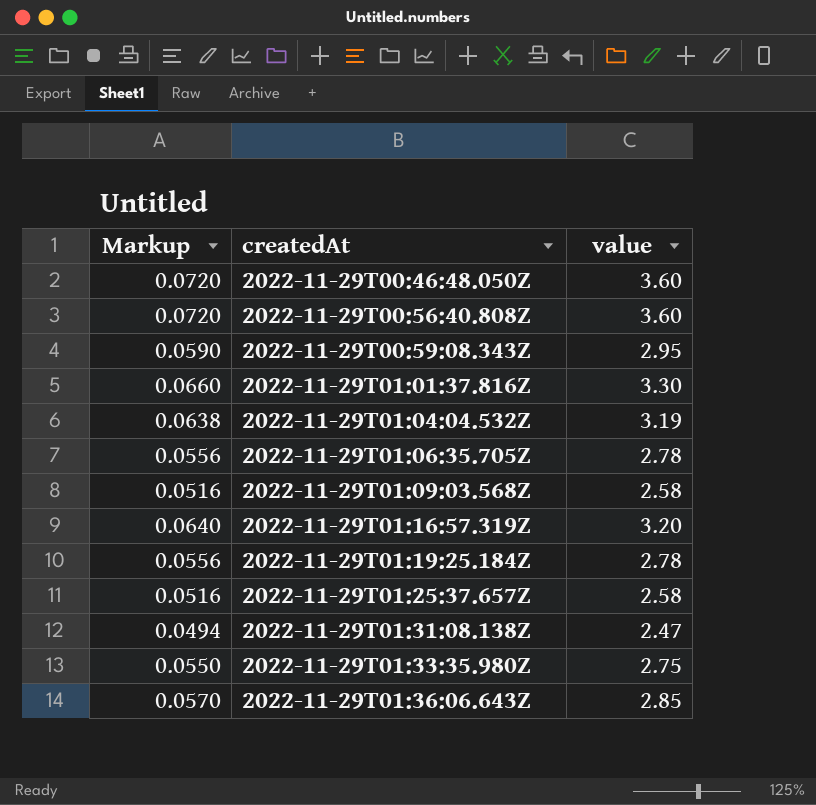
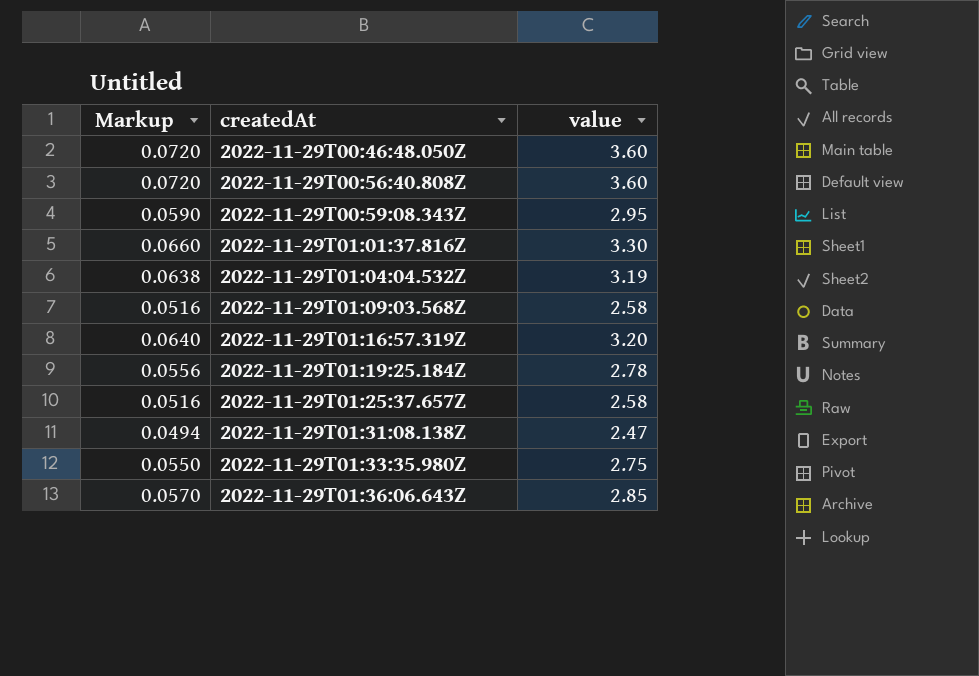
row 2022-11-29T01:06:35.705Z: 0.0556 | 2.78 -> none

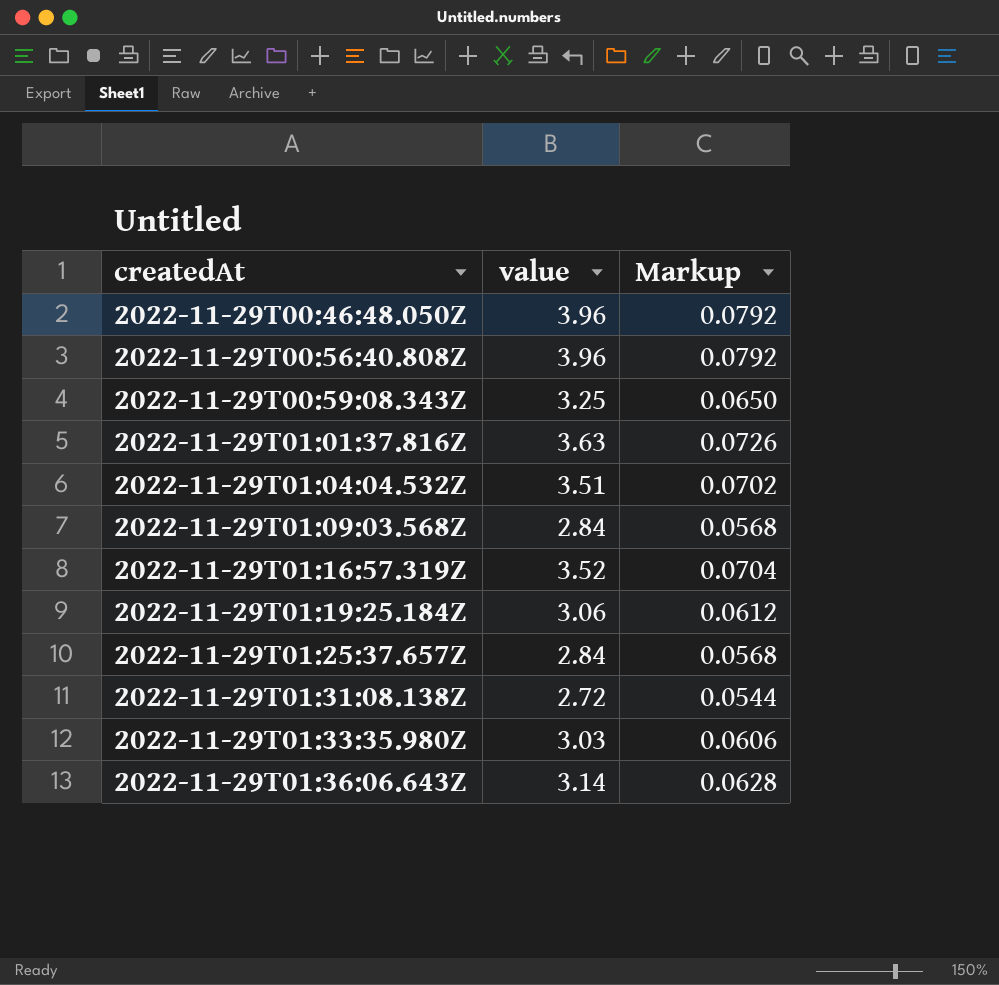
column Markup | position: 1 -> 3
2022-11-29T00:46:48.050Z | value: 3.60 -> 3.96
2022-11-29T00:46:48.050Z | Markup: 0.0720 -> 0.0792
2022-11-29T00:56:40.808Z | value: 3.60 -> 3.96
2022-11-29T00:56:40.808Z | Markup: 0.0720 -> 0.0792
2022-11-29T00:59:08.343Z | value: 2.95 -> 3.25
2022-11-29T00:59:08.343Z | Markup: 0.0590 -> 0.0650
2022-11-29T01:01:37.816Z | value: 3.30 -> 3.63
2022-11-29T01:01:37.816Z | Markup: 0.0660 -> 0.0726
2022-11-29T01:04:04.532Z | value: 3.19 -> 3.51
2022-11-29T01:04:04.532Z | Markup: 0.0638 -> 0.0702
2022-11-29T01:09:03.568Z | value: 2.58 -> 2.84
2022-11-29T01:09:03.568Z | Markup: 0.0516 -> 0.0568
2022-11-29T01:16:57.319Z | value: 3.20 -> 3.52
2022-11-29T01:16:57.319Z | Markup: 0.0640 -> 0.0704
2022-11-29T01:19:25.184Z | value: 2.78 -> 3.06
2022-11-29T01:19:25.184Z | Markup: 0.0556 -> 0.0612
2022-11-29T01:25:37.657Z | value: 2.58 -> 2.84
2022-11-29T01:25:37.657Z | Markup: 0.0516 -> 0.0568
2022-11-29T01:31:08.138Z | value: 2.47 -> 2.72
2022-11-29T01:31:08.138Z | Markup: 0.0494 -> 0.0544
2022-11-29T01:33:35.980Z | value: 2.75 -> 3.03
2022-11-29T01:33:35.980Z | Markup: 0.0550 -> 0.0606
2022-11-29T01:36:06.643Z | value: 2.85 -> 3.14
2022-11-29T01:36:06.643Z | Markup: 0.0570 -> 0.0628

